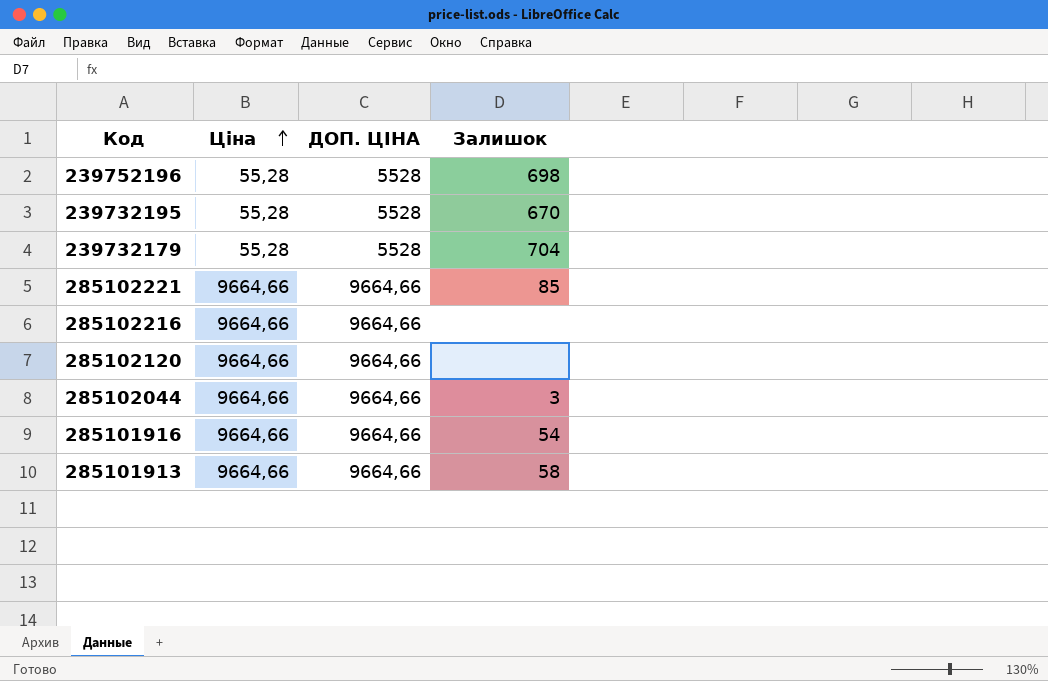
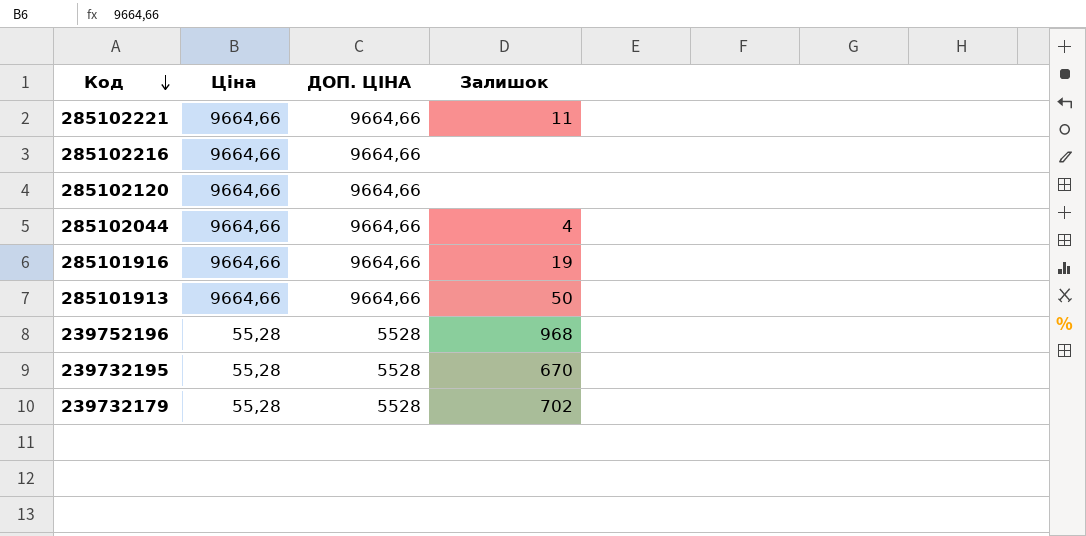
row order: Ціна ascending -> Код descending
285102221 | Залишок: 85 -> 11
285102044 | Залишок: 3 -> 4
285101916 | Залишок: 54 -> 19
285101913 | Залишок: 58 -> 50
239752196 | Залишок: 698 -> 968
239732179 | Залишок: 704 -> 702

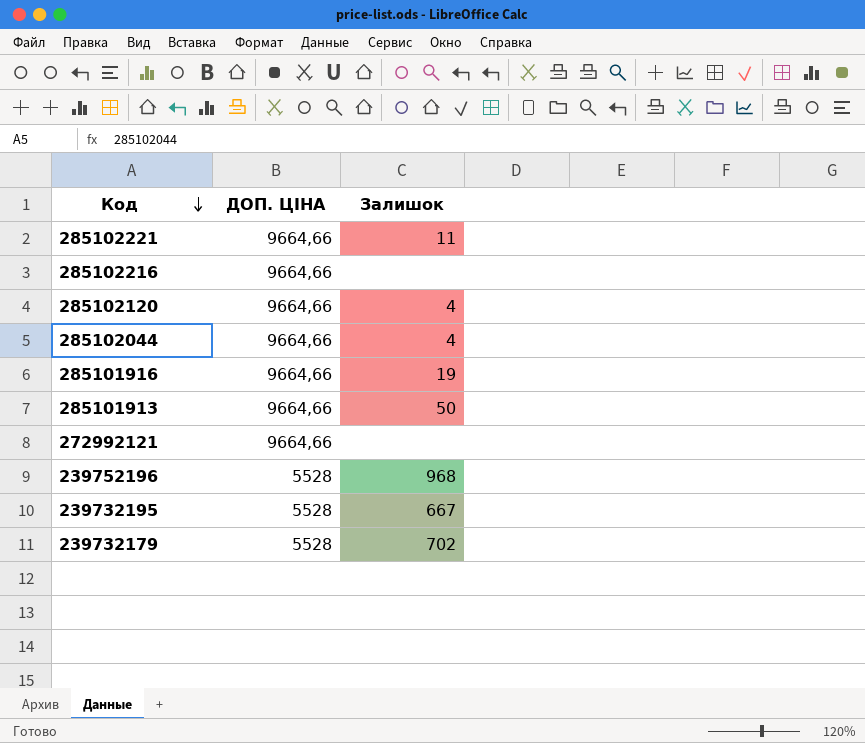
column Ціна | position: 2 -> none
285102120 | Залишок: none -> 4
row 272992121: none -> 9664,66 | none
239732195 | Залишок: 670 -> 667

